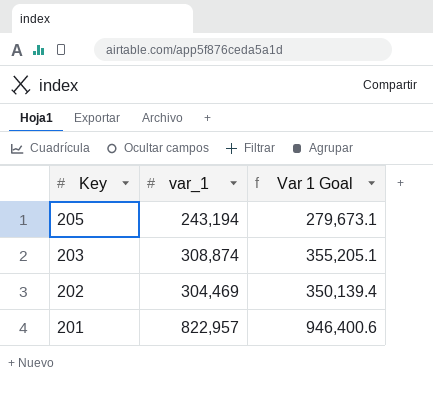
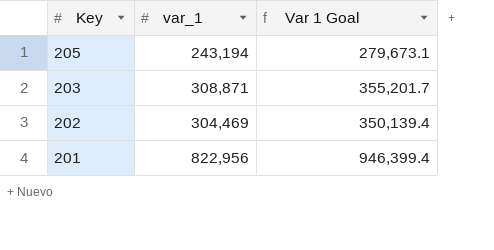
203 | var_1: 308,874 -> 308,871
203 | Var 1 Goal: 355,205.1 -> 355,201.7
201 | var_1: 822,957 -> 822,956
201 | Var 1 Goal: 946,400.6 -> 946,399.4

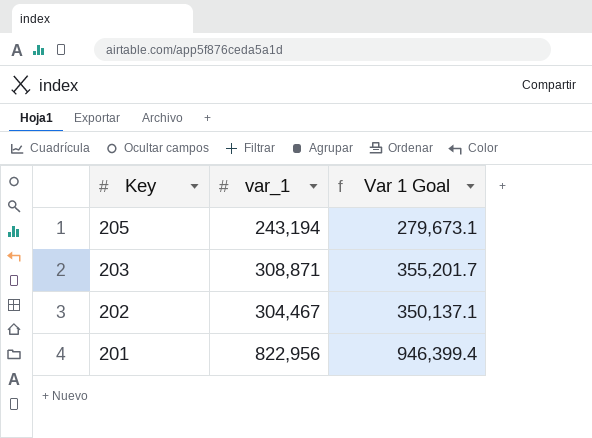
202 | var_1: 304,469 -> 304,467
202 | Var 1 Goal: 350,139.4 -> 350,137.1

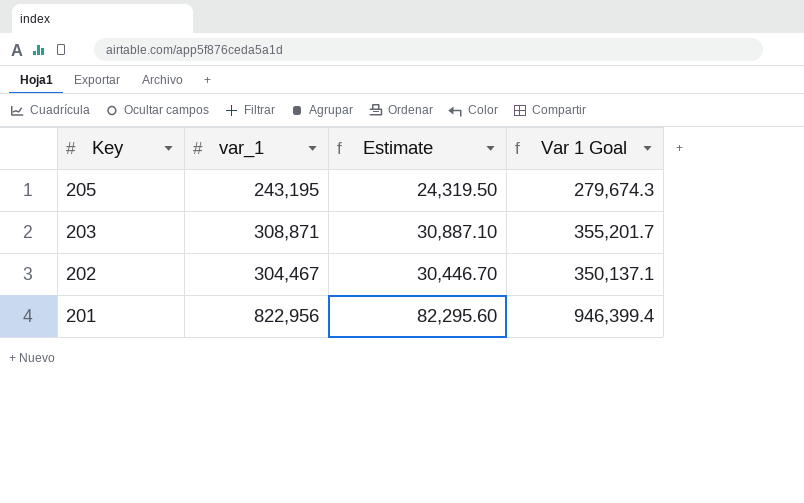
column Estimate | formula: none -> [var_1] * 0.1
205 | var_1: 243,194 -> 243,195
205 | Var 1 Goal: 279,673.1 -> 279,674.3

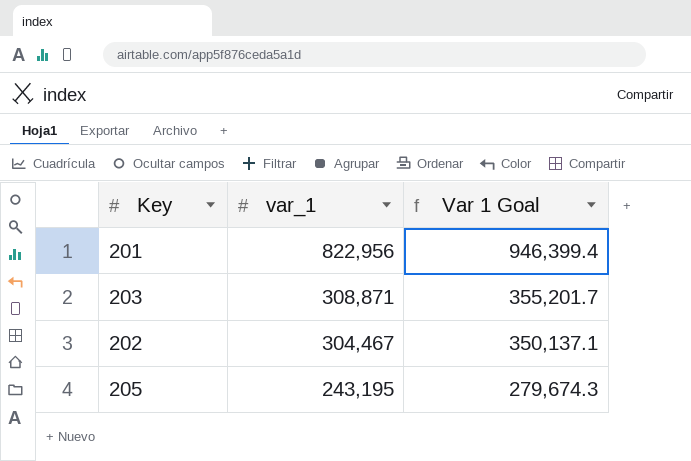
row order: Key descending -> var_1 descending
column Estimate | formula: [var_1] * 0.1 -> none

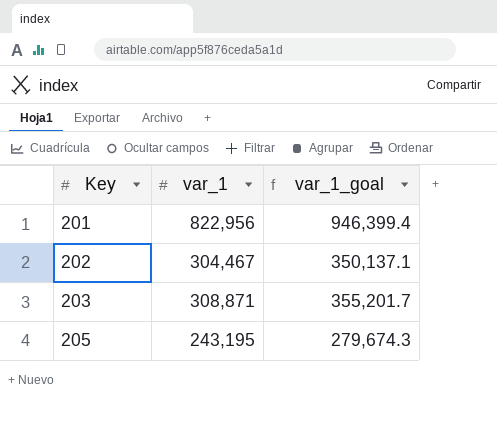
row order: var_1 descending -> Key ascending
column name: Var 1 Goal -> var_1_goal

